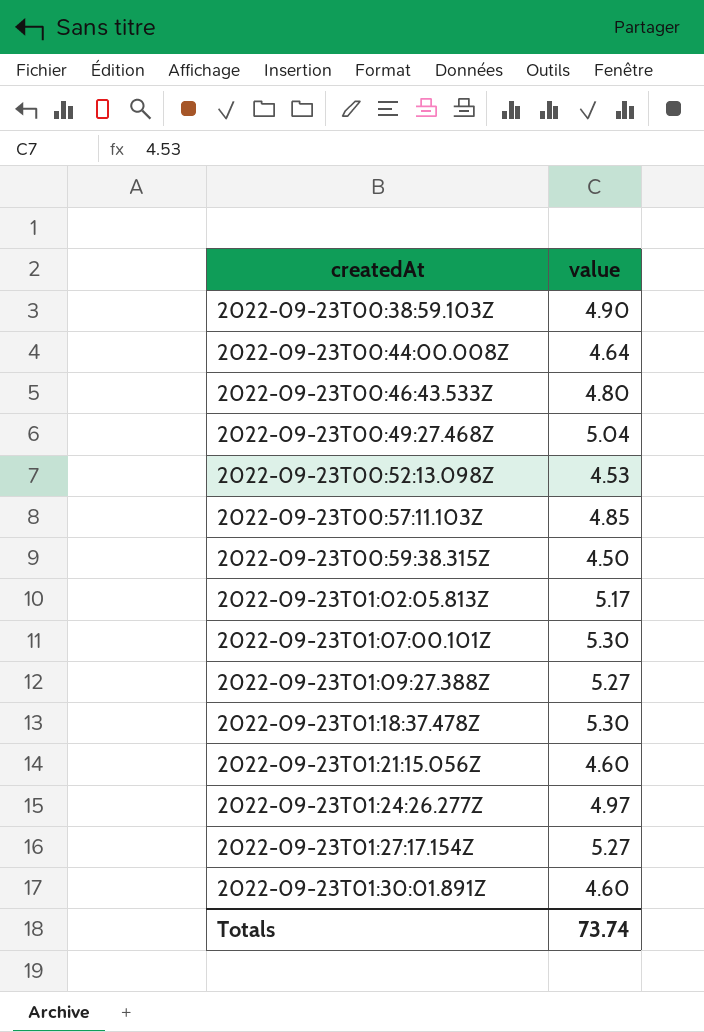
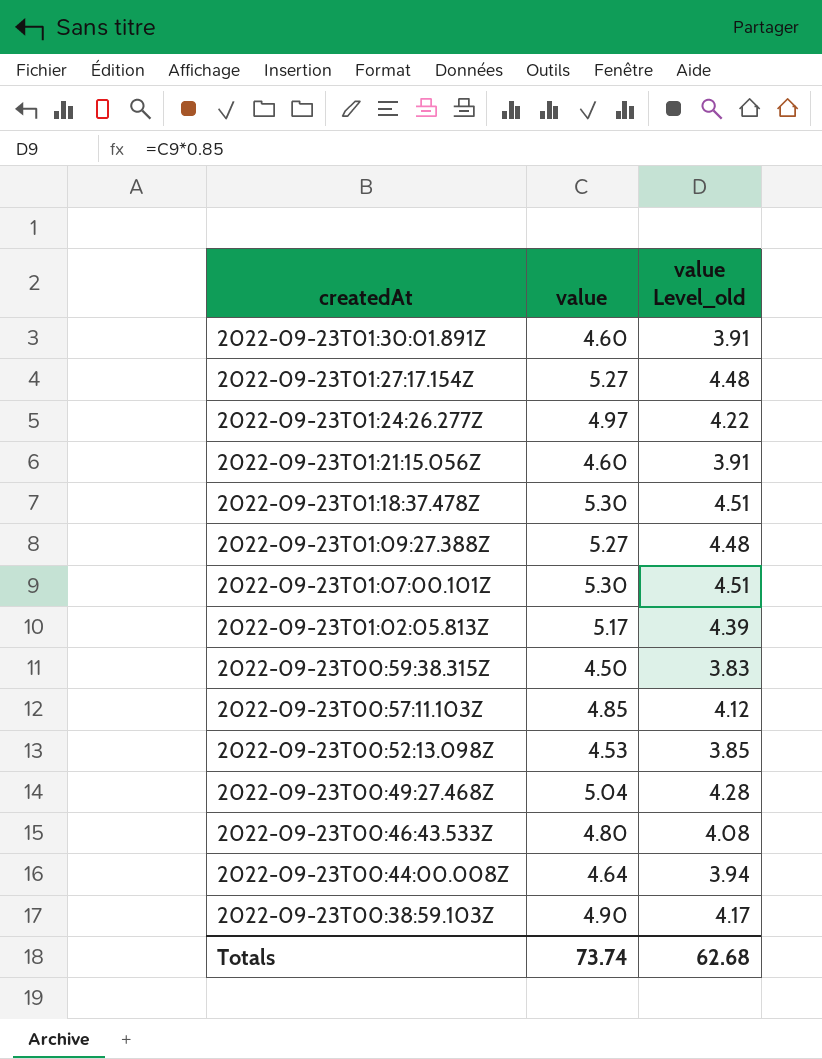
row order: createdAt ascending -> createdAt descending
column value Level_old | formula: none -> [value] * 0.85

